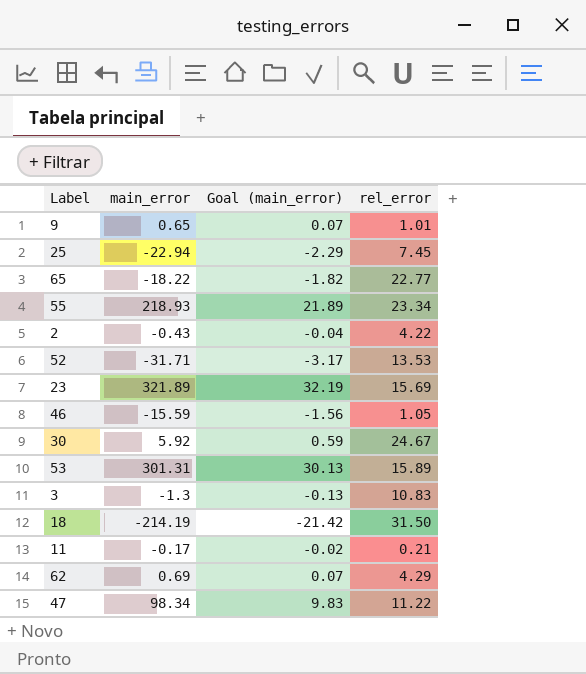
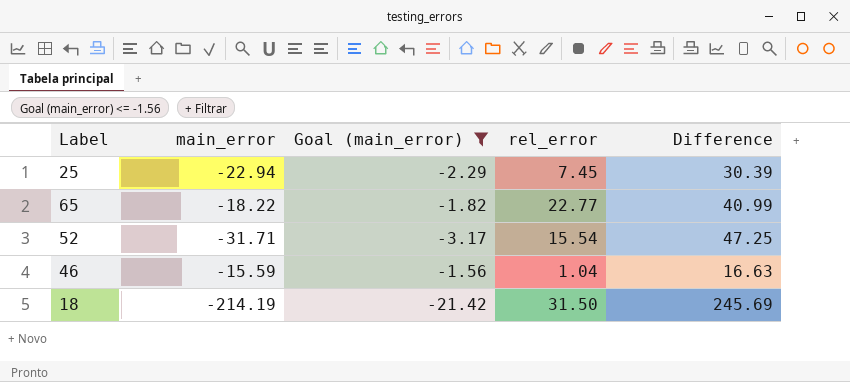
filter: none -> Goal (main_error) <= -1.56
column Difference | formula: none -> [rel_error] - [main_error]
52 | rel_error: 13.53 -> 15.54
46 | rel_error: 1.05 -> 1.04

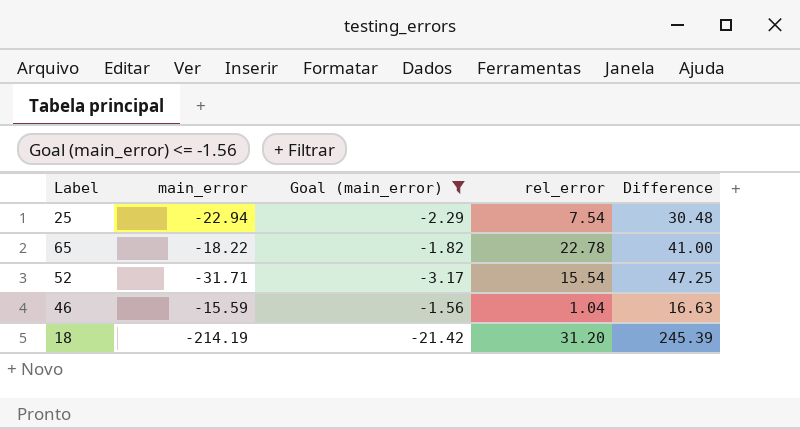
25 | rel_error: 7.45 -> 7.54
25 | Difference: 30.39 -> 30.48
65 | rel_error: 22.77 -> 22.78
65 | Difference: 40.99 -> 41.00
18 | rel_error: 31.50 -> 31.20
18 | Difference: 245.69 -> 245.39

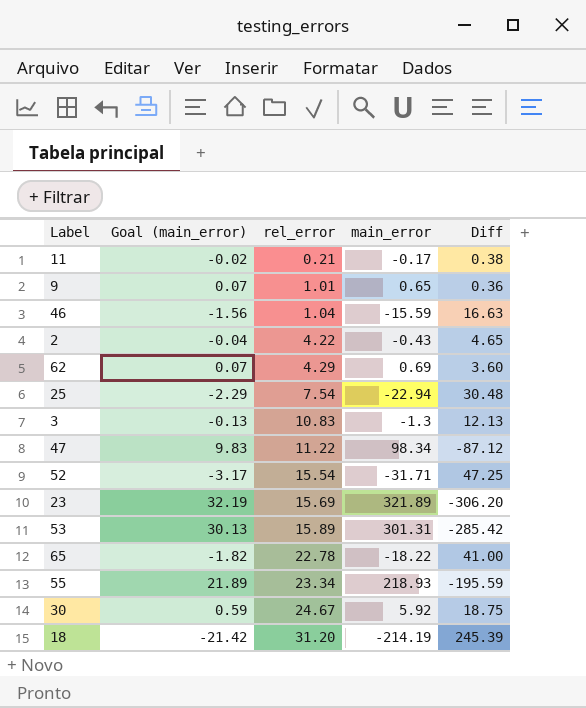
filter: Goal (main_error) <= -1.56 -> none
row order: none -> rel_error ascending
column main_error | position: 2 -> 4
column name: Difference -> Diff

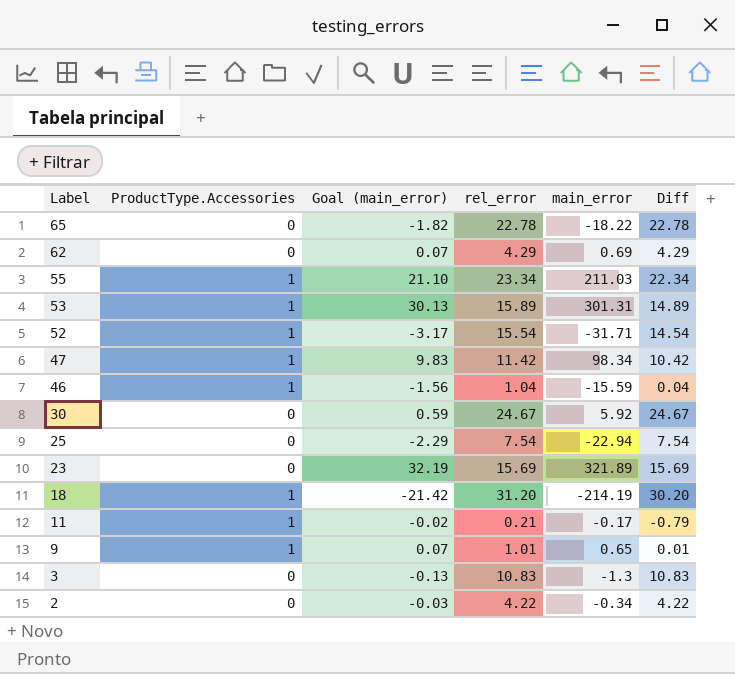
row order: rel_error ascending -> Label descending
column ProductType.Accessories | position: none -> 2
column Diff | formula: [rel_error] - [main_error] -> [rel_error] - [ProductType.Accessories]
55 | Goal (main_error): 21.89 -> 21.10
55 | main_error: 218.93 -> 211.03
47 | rel_error: 11.22 -> 11.42
2 | Goal (main_error): -0.04 -> -0.03
2 | main_error: -0.43 -> -0.34

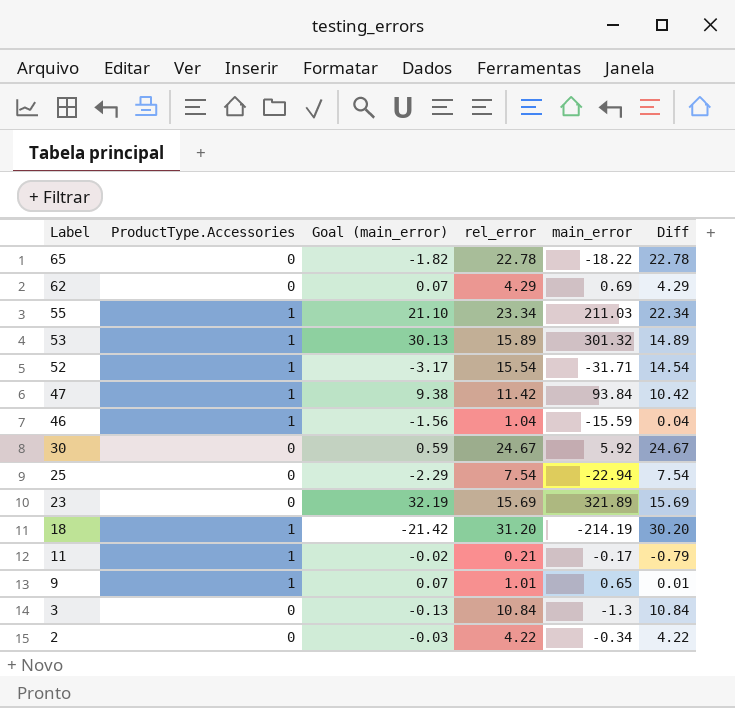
53 | main_error: 301.31 -> 301.32
47 | Goal (main_error): 9.83 -> 9.38
47 | main_error: 98.34 -> 93.84
3 | rel_error: 10.83 -> 10.84
3 | Diff: 10.83 -> 10.84

